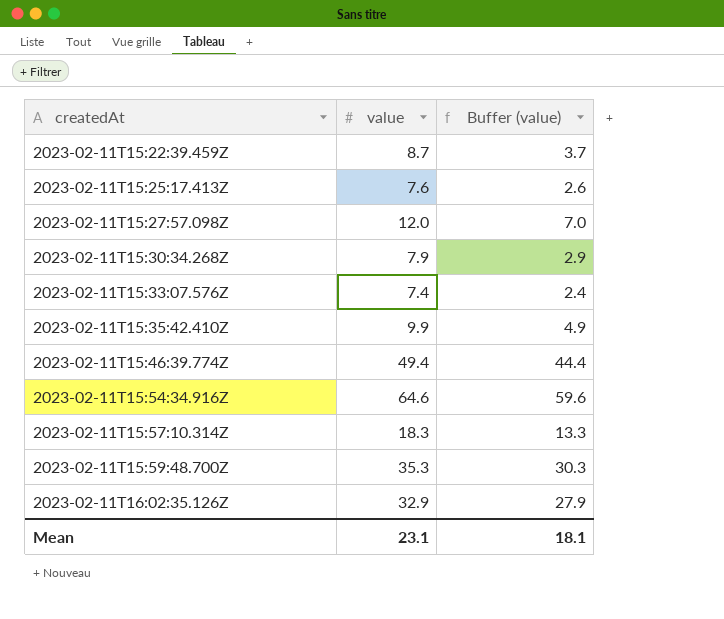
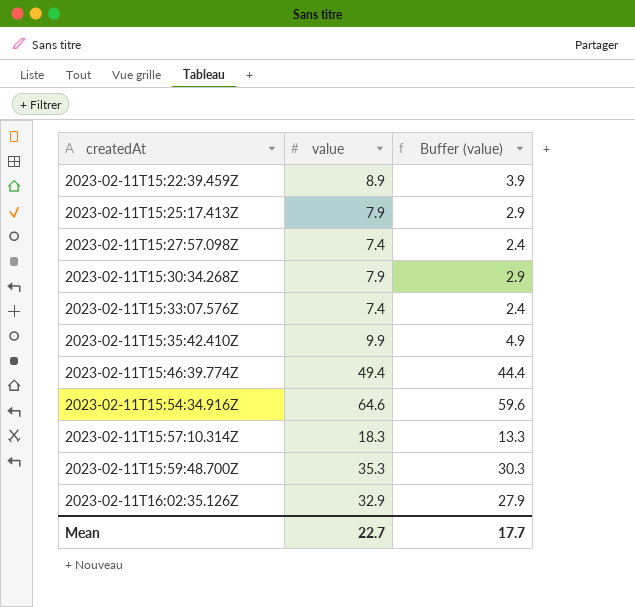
2023-02-11T15:22:39.459Z | value: 8.7 -> 8.9
2023-02-11T15:22:39.459Z | Buffer (value): 3.7 -> 3.9
2023-02-11T15:25:17.413Z | value: 7.6 -> 7.9
2023-02-11T15:25:17.413Z | Buffer (value): 2.6 -> 2.9
2023-02-11T15:27:57.098Z | value: 12.0 -> 7.4
2023-02-11T15:27:57.098Z | Buffer (value): 7.0 -> 2.4
Mean | value: 23.1 -> 22.7
Mean | Buffer (value): 18.1 -> 17.7

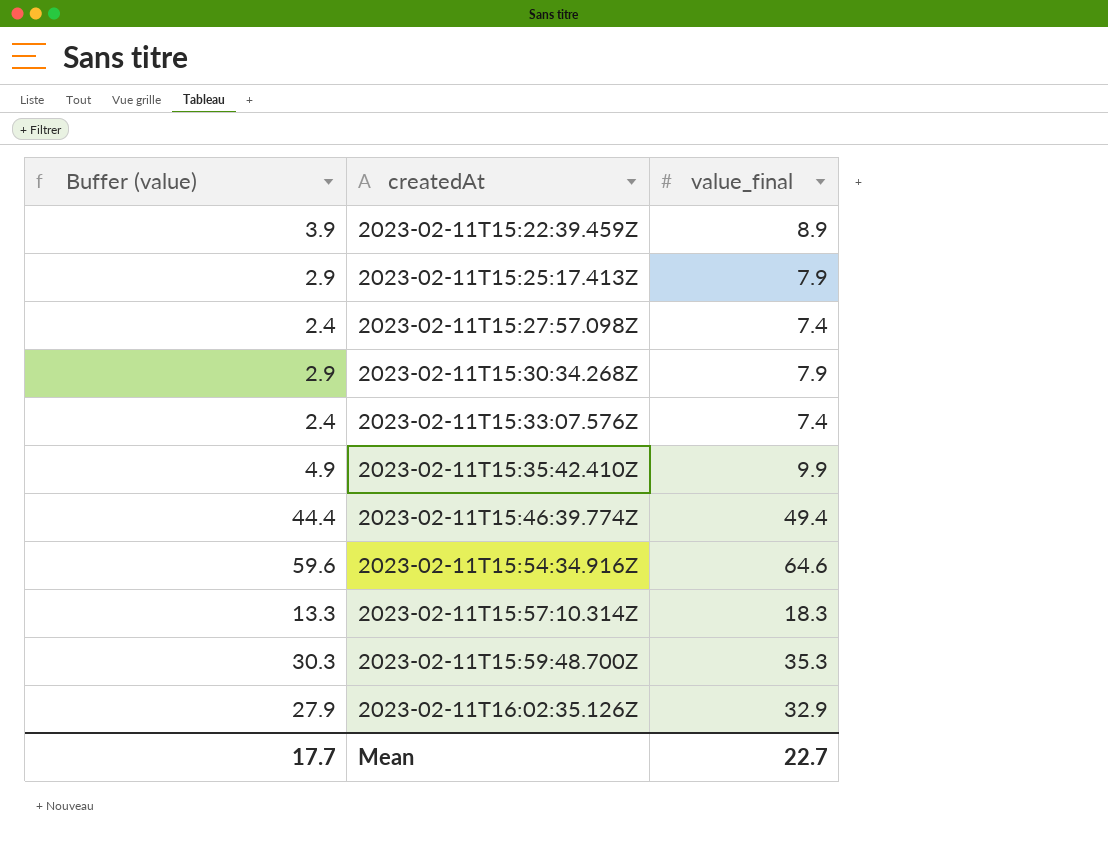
column Buffer (value) | position: 3 -> 1
column name: value -> value_final

